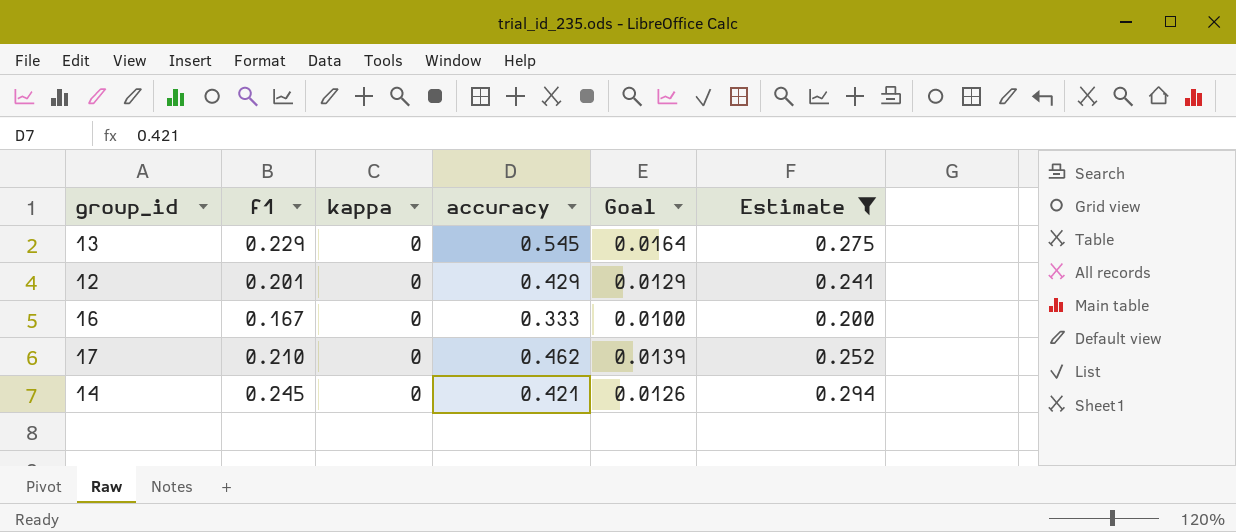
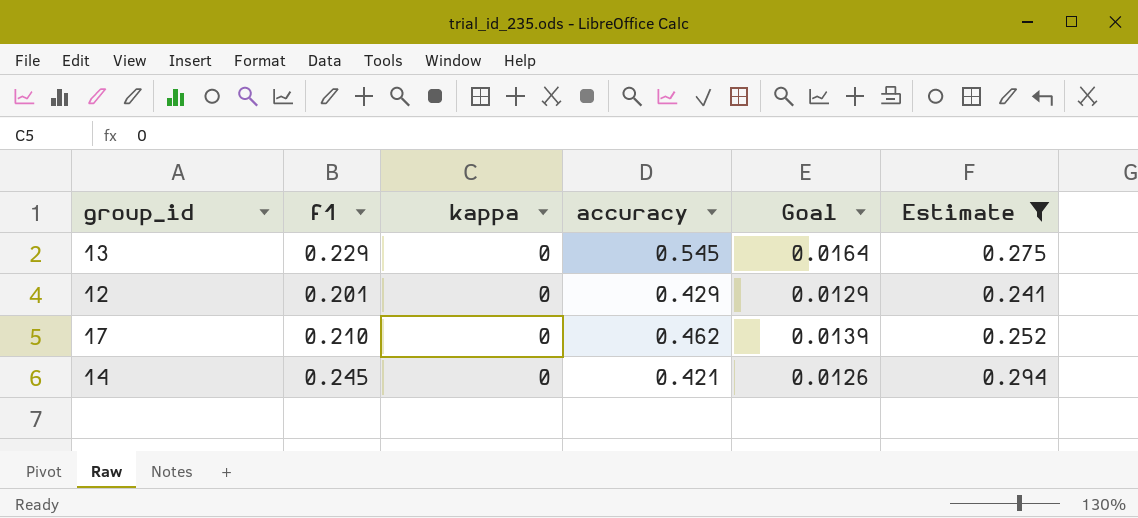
row 16: 0.167 | 0 | 0.333 | 0.0100 | 0.200 -> none

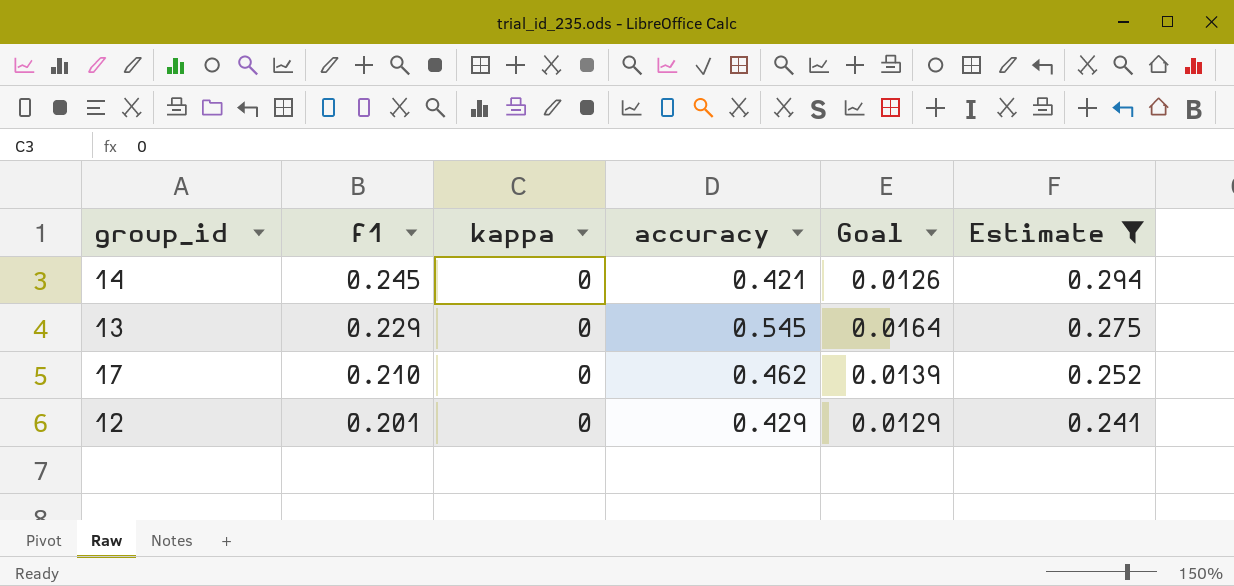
row order: none -> f1 descending

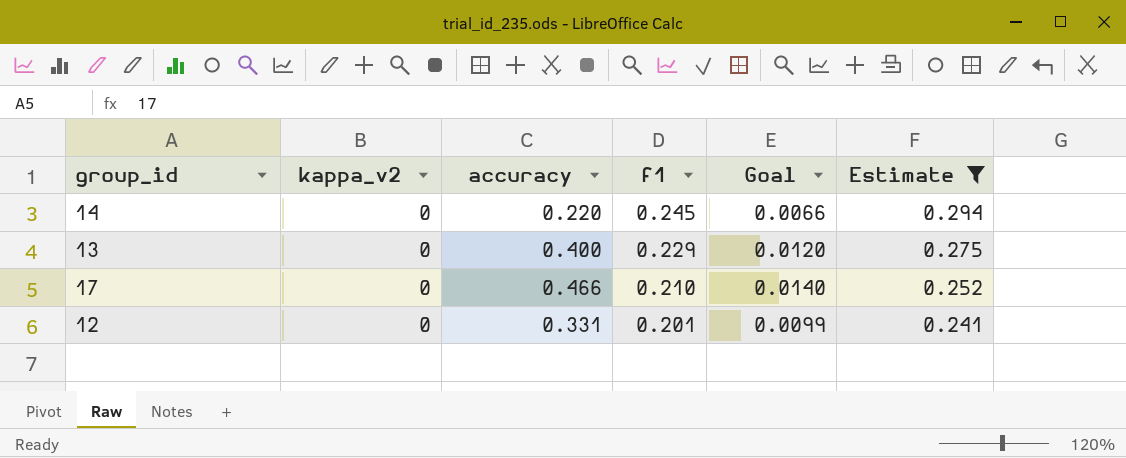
column name: kappa -> kappa_v2
column f1 | position: 2 -> 4
14 | accuracy: 0.421 -> 0.220
14 | Goal: 0.0126 -> 0.0066
13 | accuracy: 0.545 -> 0.400
13 | Goal: 0.0164 -> 0.0120
17 | accuracy: 0.462 -> 0.466
17 | Goal: 0.0139 -> 0.0140
12 | accuracy: 0.429 -> 0.331
12 | Goal: 0.0129 -> 0.0099

